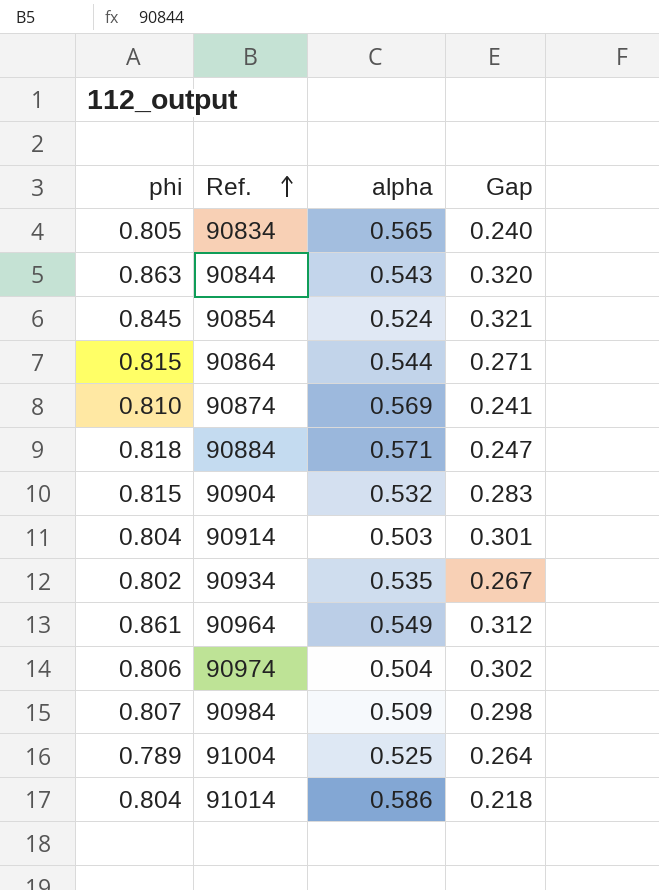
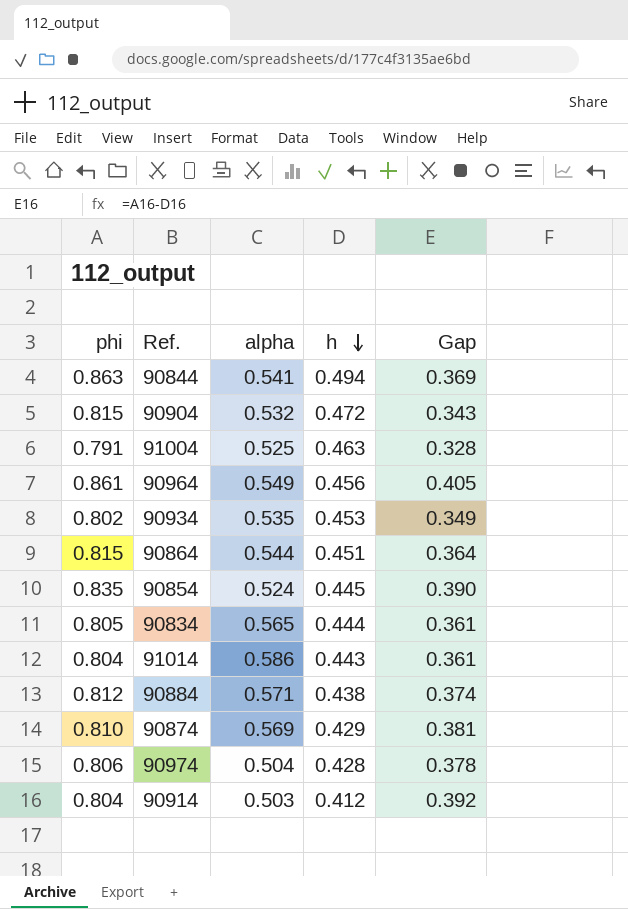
row order: Ref. ascending -> h descending
column h | position: none -> 4
column Gap | formula: [phi] - [alpha] -> [phi] - [h]
row 90984: 0.807 | 0.509 | 0.298 -> none
90844 | alpha: 0.543 -> 0.541
91004 | phi: 0.789 -> 0.791
90854 | phi: 0.845 -> 0.835
90884 | phi: 0.818 -> 0.812

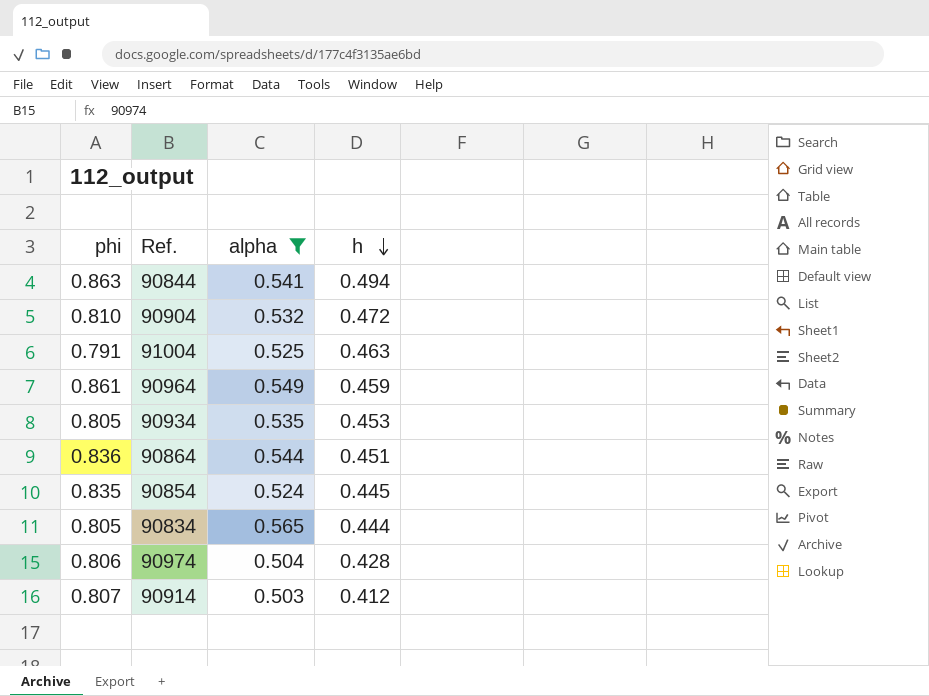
filter: none -> alpha <= 0.565
column Gap | formula: [phi] - [h] -> none
90904 | phi: 0.815 -> 0.810
90964 | h: 0.456 -> 0.459
90934 | phi: 0.802 -> 0.805
90864 | phi: 0.815 -> 0.836
90914 | phi: 0.804 -> 0.807

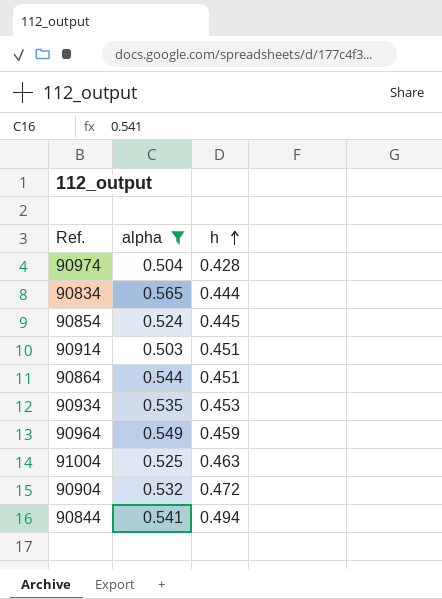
row order: h descending -> h ascending
column phi | position: 1 -> none
90914 | h: 0.412 -> 0.451

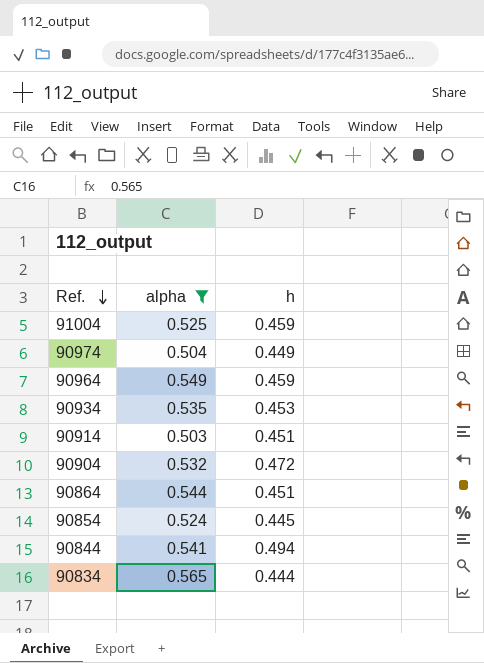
row order: h ascending -> Ref. descending
91004 | h: 0.463 -> 0.459
90974 | h: 0.428 -> 0.449

